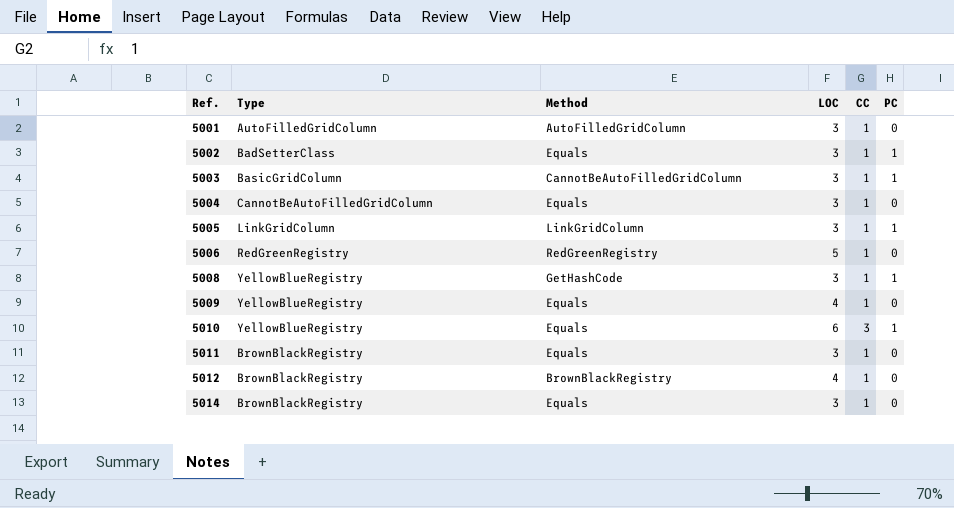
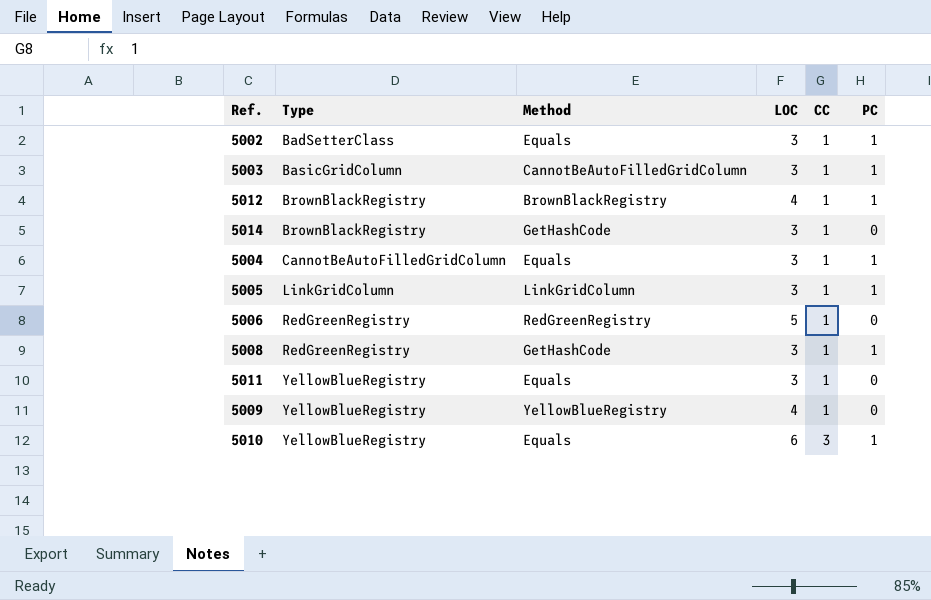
row order: Ref. ascending -> Type ascending
row 5001: AutoFilledGridColumn | AutoFilledGridColumn | 3 | 1 | 0 -> none
5012 | PC: 0 -> 1
5014 | Method: Equals -> GetHashCode
5004 | PC: 0 -> 1
5008 | Type: YellowBlueRegistry -> RedGreenRegistry
5011 | Type: BrownBlackRegistry -> YellowBlueRegistry
5009 | Method: Equals -> YellowBlueRegistry

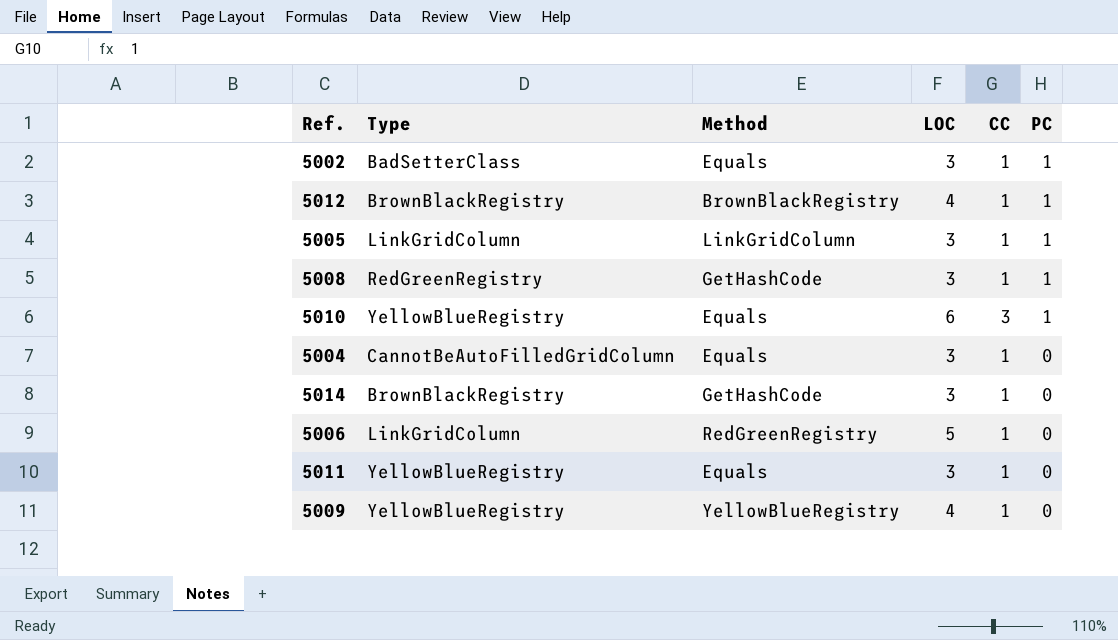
row order: Type ascending -> PC descending
row 5003: BasicGridColumn | CannotBeAutoFilledGridColumn | 3 | 1 | 1 -> none
5004 | PC: 1 -> 0
5006 | Type: RedGreenRegistry -> LinkGridColumn

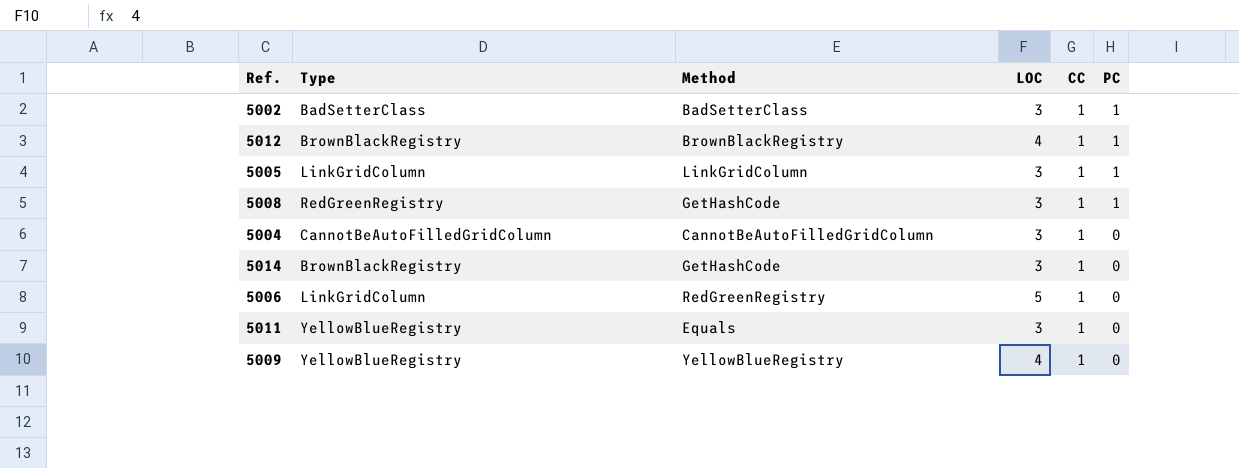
row 5010: YellowBlueRegistry | Equals | 6 | 3 | 1 -> none
5002 | Method: Equals -> BadSetterClass
5004 | Method: Equals -> CannotBeAutoFilledGridColumn

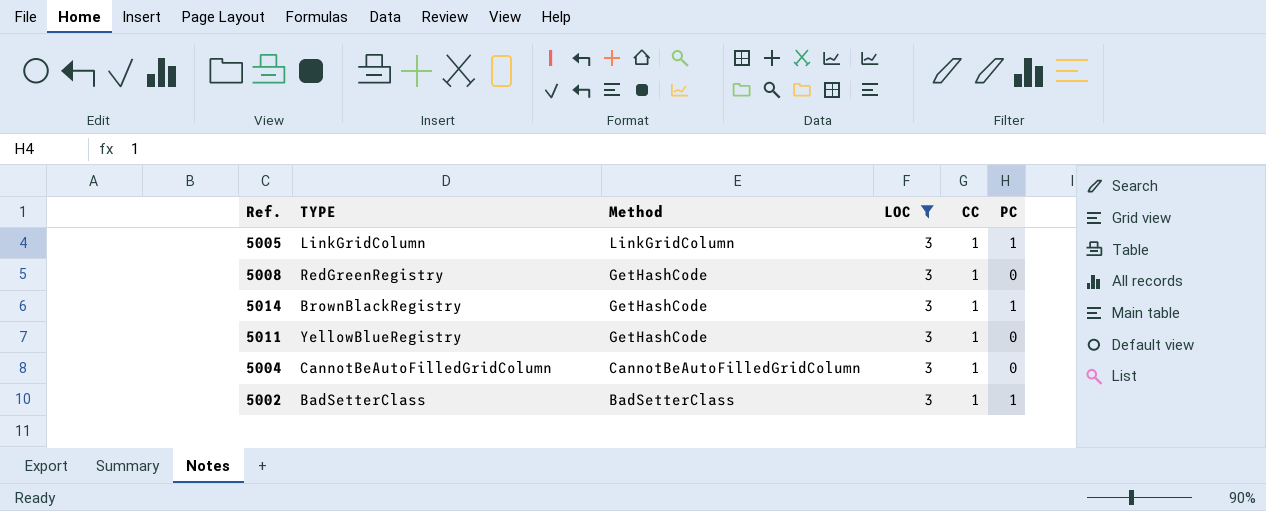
filter: none -> LOC = 3
row order: PC descending -> Method descending
column name: Type -> TYPE
5008 | PC: 1 -> 0
5014 | PC: 0 -> 1
5011 | Method: Equals -> GetHashCode

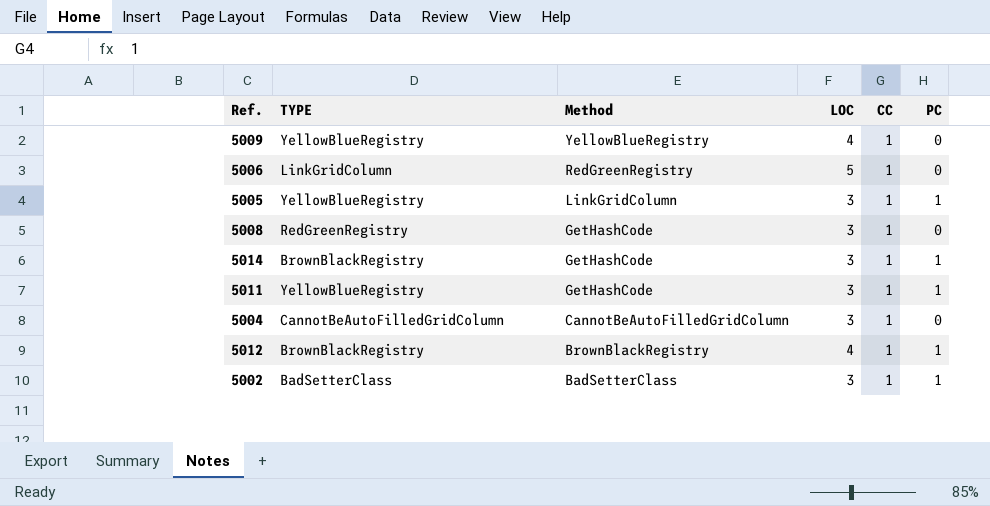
filter: LOC = 3 -> none
5005 | TYPE: LinkGridColumn -> YellowBlueRegistry
5011 | PC: 0 -> 1

